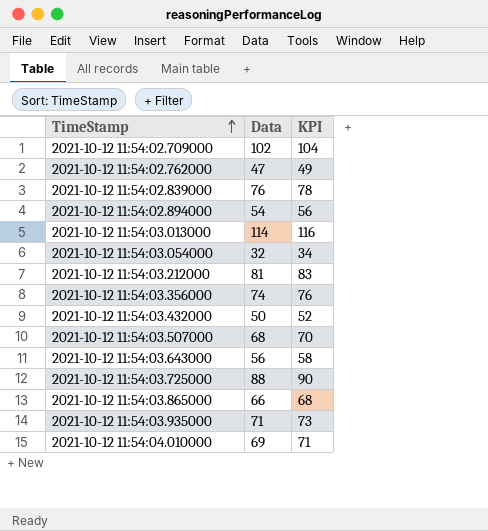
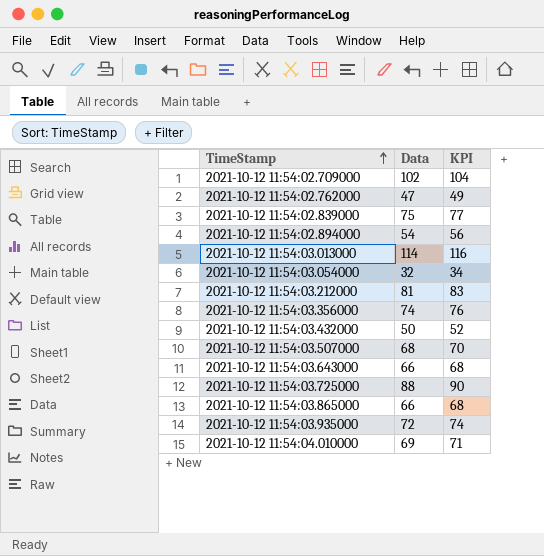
2021-10-12 11:54:02.839000 | Data: 76 -> 75
2021-10-12 11:54:02.839000 | KPI: 78 -> 77
2021-10-12 11:54:03.643000 | Data: 56 -> 66
2021-10-12 11:54:03.643000 | KPI: 58 -> 68
2021-10-12 11:54:03.935000 | Data: 71 -> 72
2021-10-12 11:54:03.935000 | KPI: 73 -> 74

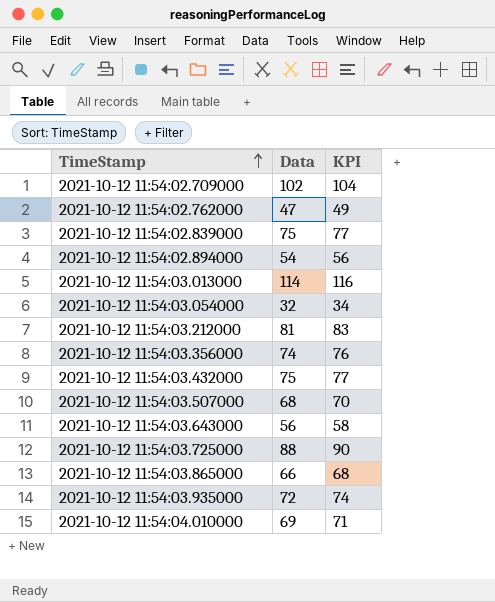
2021-10-12 11:54:03.432000 | Data: 50 -> 75
2021-10-12 11:54:03.432000 | KPI: 52 -> 77
2021-10-12 11:54:03.643000 | Data: 66 -> 56
2021-10-12 11:54:03.643000 | KPI: 68 -> 58

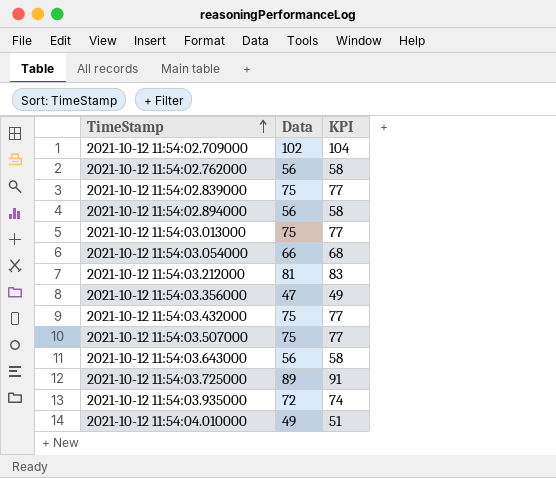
row 2021-10-12 11:54:03.865000: 66 | 68 -> none
2021-10-12 11:54:02.762000 | Data: 47 -> 56
2021-10-12 11:54:02.762000 | KPI: 49 -> 58
2021-10-12 11:54:02.894000 | Data: 54 -> 56
2021-10-12 11:54:02.894000 | KPI: 56 -> 58
2021-10-12 11:54:03.013000 | Data: 114 -> 75
2021-10-12 11:54:03.013000 | KPI: 116 -> 77
2021-10-12 11:54:03.054000 | Data: 32 -> 66
2021-10-12 11:54:03.054000 | KPI: 34 -> 68
2021-10-12 11:54:03.356000 | Data: 74 -> 47
2021-10-12 11:54:03.356000 | KPI: 76 -> 49
2021-10-12 11:54:03.507000 | Data: 68 -> 75
2021-10-12 11:54:03.507000 | KPI: 70 -> 77
2021-10-12 11:54:03.725000 | Data: 88 -> 89
2021-10-12 11:54:03.725000 | KPI: 90 -> 91
2021-10-12 11:54:04.010000 | Data: 69 -> 49
2021-10-12 11:54:04.010000 | KPI: 71 -> 51

